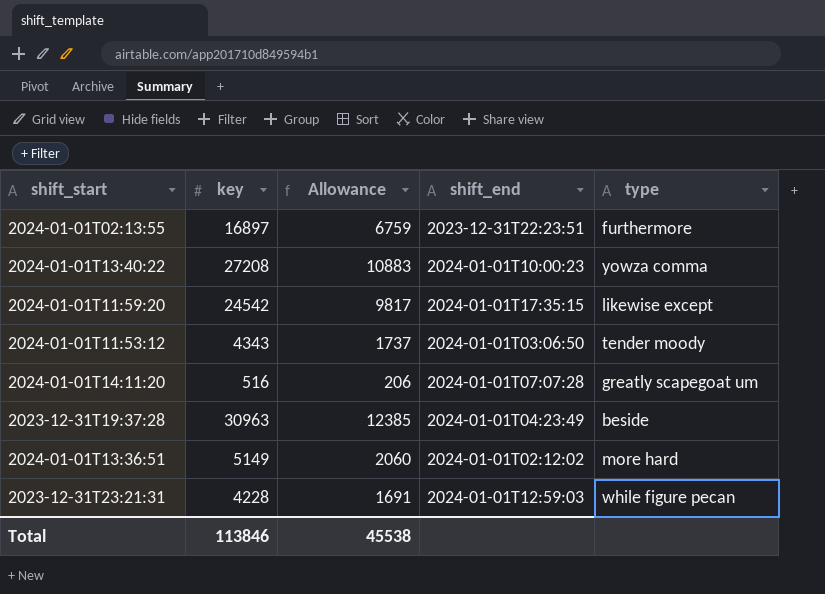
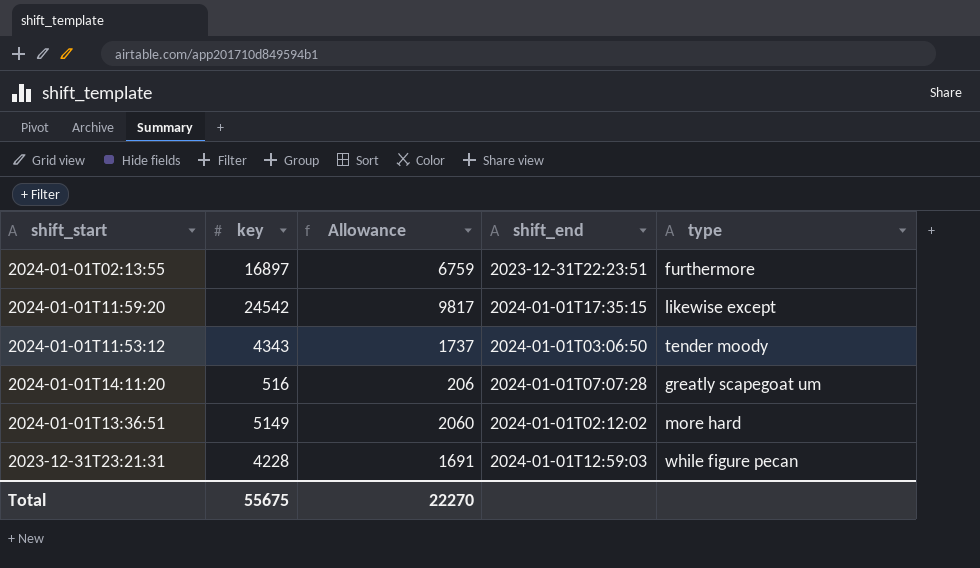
row 2024-01-01T13:40:22: 27208 | 10883 | 2024-01-01T10:00:23 | yowza comma -> none
row 2023-12-31T19:37:28: 30963 | 12385 | 2024-01-01T04:23:49 | beside -> none
Total | key: 113846 -> 55675
Total | Allowance: 45538 -> 22270

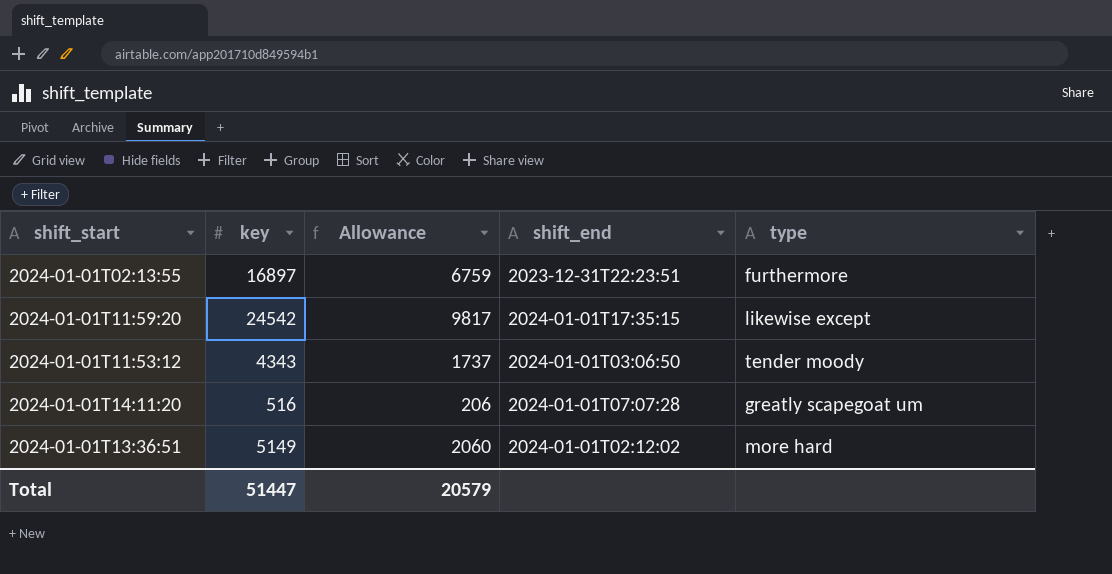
row 2023-12-31T23:21:31: 4228 | 1691 | 2024-01-01T12:59:03 | while figure pecan -> none
Total | key: 55675 -> 51447
Total | Allowance: 22270 -> 20579

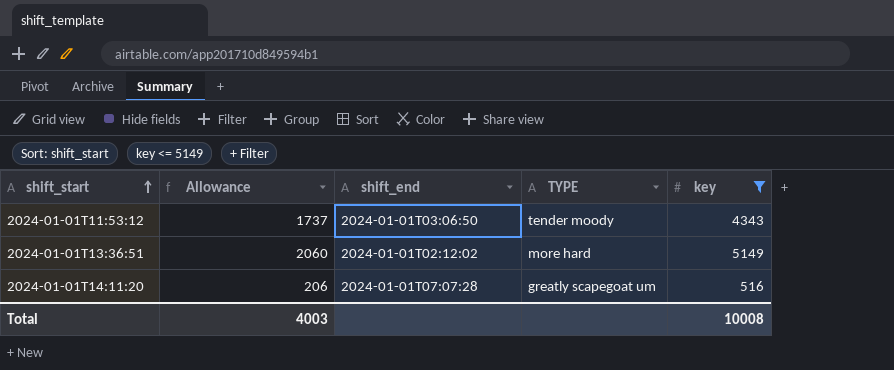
filter: none -> key <= 5149
row order: none -> shift_start ascending
column name: type -> TYPE
column key | position: 2 -> 5
Total | Allowance: 20579 -> 4003
Total | key: 51447 -> 10008

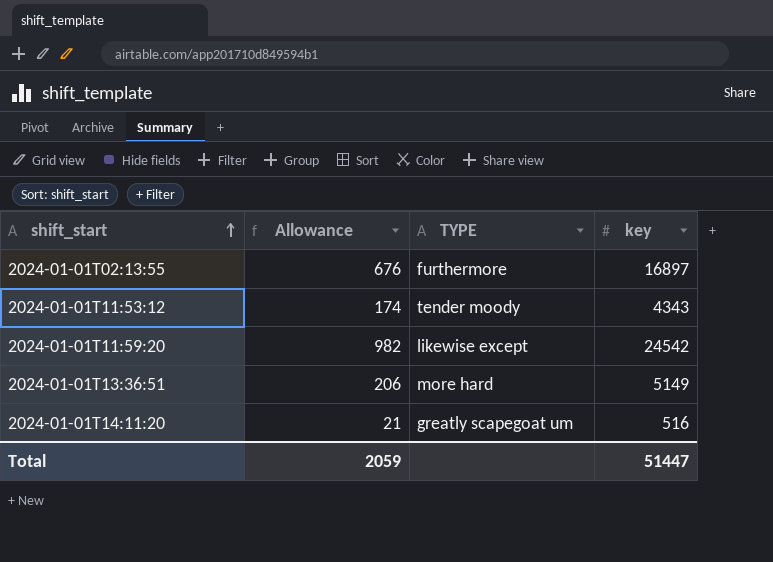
filter: key <= 5149 -> none
column shift_end | position: 3 -> none
column Allowance | formula: [key] * 0.4 -> [key] * 0.04
Total | Allowance: 4003 -> 2059
Total | key: 10008 -> 51447

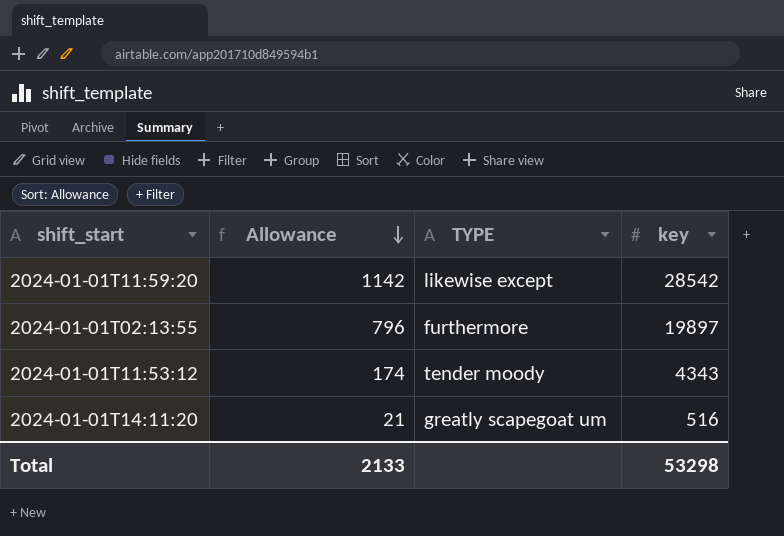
row order: shift_start ascending -> Allowance descending
row 2024-01-01T13:36:51: 206 | more hard | 5149 -> none
2024-01-01T11:59:20 | Allowance: 982 -> 1142
2024-01-01T11:59:20 | key: 24542 -> 28542
2024-01-01T02:13:55 | Allowance: 676 -> 796
2024-01-01T02:13:55 | key: 16897 -> 19897
Total | Allowance: 2059 -> 2133
Total | key: 51447 -> 53298

